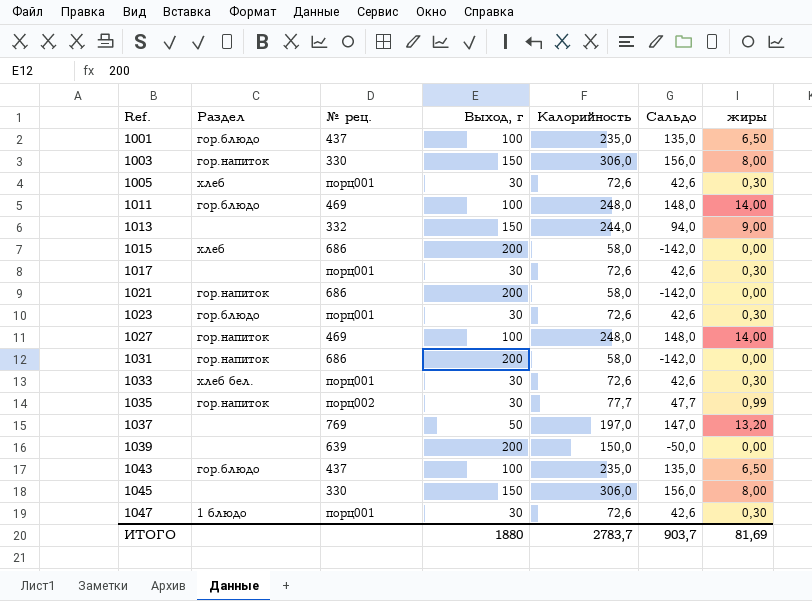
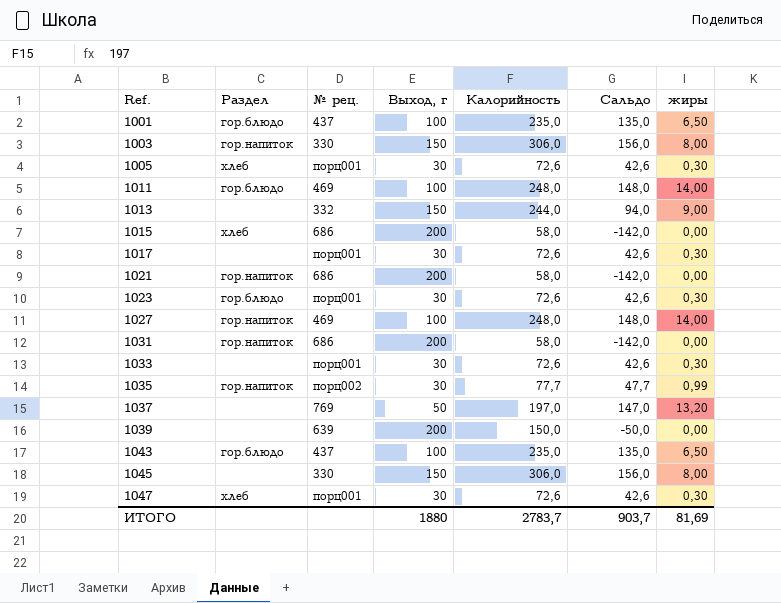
1033 | Раздел: хлеб бел. -> none
1047 | Раздел: 1 блюдо -> хлеб

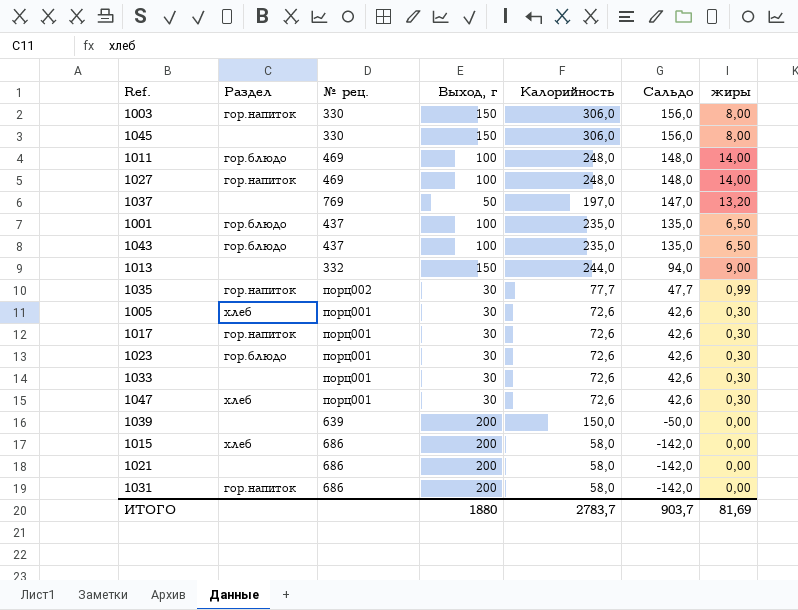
row order: Ref. ascending -> Сальдо descending
1017 | Раздел: none -> гор.напиток
1021 | Раздел: гор.напиток -> none

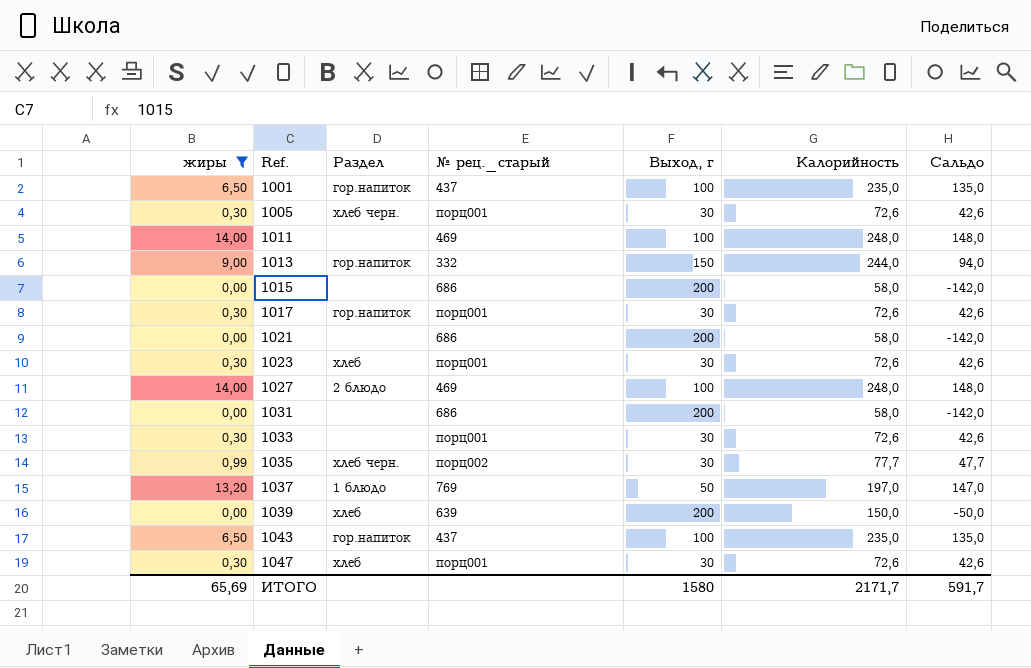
filter: none -> жиры != 8,00
row order: Сальдо descending -> Ref. ascending
column жиры | position: 7 -> 1
column name: № рец. -> № рец._старый
1001 | Раздел: гор.блюдо -> гор.напиток
1005 | Раздел: хлеб -> хлеб черн.
1011 | Раздел: гор.блюдо -> none
1013 | Раздел: none -> гор.напиток
1015 | Раздел: хлеб -> none
1023 | Раздел: гор.блюдо -> хлеб
1027 | Раздел: гор.напиток -> 2 блюдо
1031 | Раздел: гор.напиток -> none
1035 | Раздел: гор.напиток -> хлеб черн.
1037 | Раздел: none -> 1 блюдо
1039 | Раздел: none -> хлеб
1043 | Раздел: гор.блюдо -> гор.напиток
ИТОГО | жиры: 81,69 -> 65,69
ИТОГО | Выход, г: 1880 -> 1580
ИТОГО | Калорийность: 2783,7 -> 2171,7
ИТОГО | Сальдо: 903,7 -> 591,7

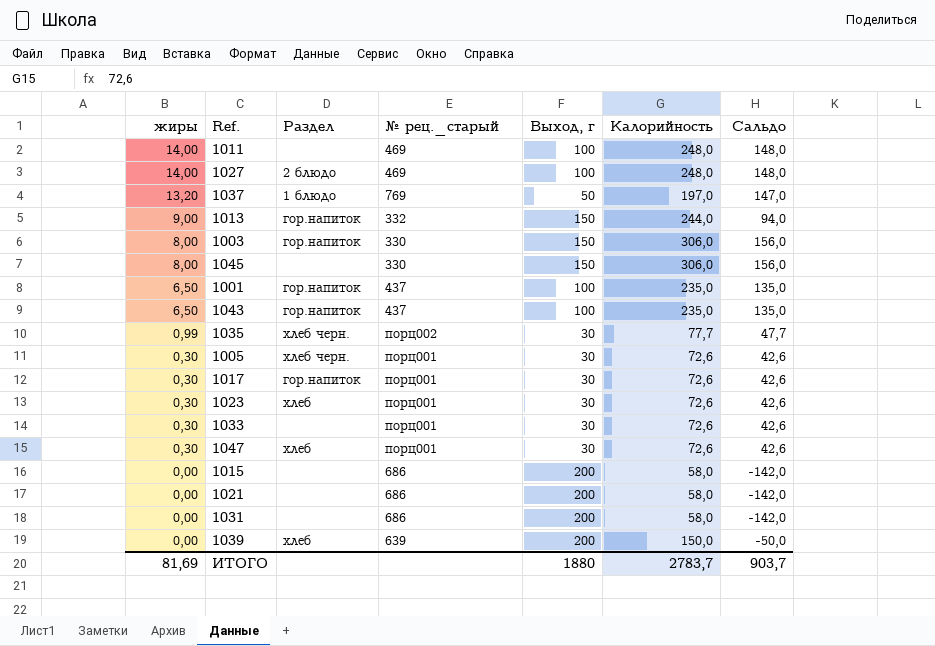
filter: жиры != 8,00 -> none
row order: Ref. ascending -> жиры descending
ИТОГО | жиры: 65,69 -> 81,69
ИТОГО | Выход, г: 1580 -> 1880
ИТОГО | Калорийность: 2171,7 -> 2783,7
ИТОГО | Сальдо: 591,7 -> 903,7

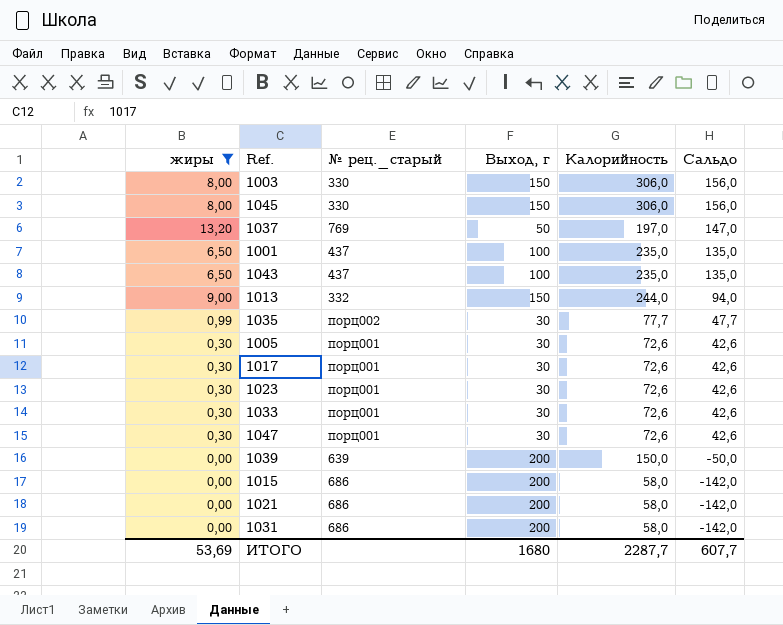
filter: none -> жиры != 14,00
row order: жиры descending -> Сальдо descending
column Раздел | position: 3 -> none
ИТОГО | жиры: 81,69 -> 53,69
ИТОГО | Выход, г: 1880 -> 1680
ИТОГО | Калорийность: 2783,7 -> 2287,7
ИТОГО | Сальдо: 903,7 -> 607,7

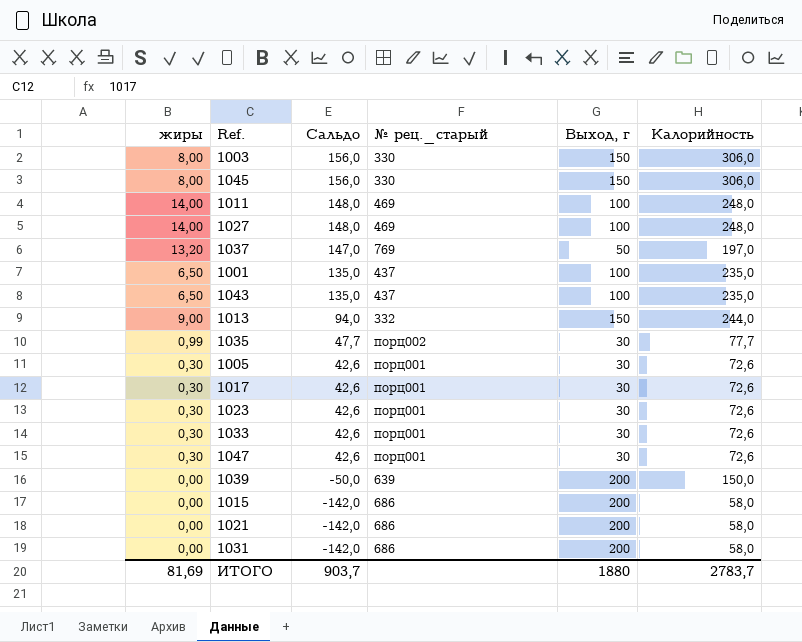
filter: жиры != 14,00 -> none
column Сальдо | position: 6 -> 3
ИТОГО | жиры: 53,69 -> 81,69
ИТОГО | Сальдо: 607,7 -> 903,7
ИТОГО | Выход, г: 1680 -> 1880
ИТОГО | Калорийность: 2287,7 -> 2783,7

